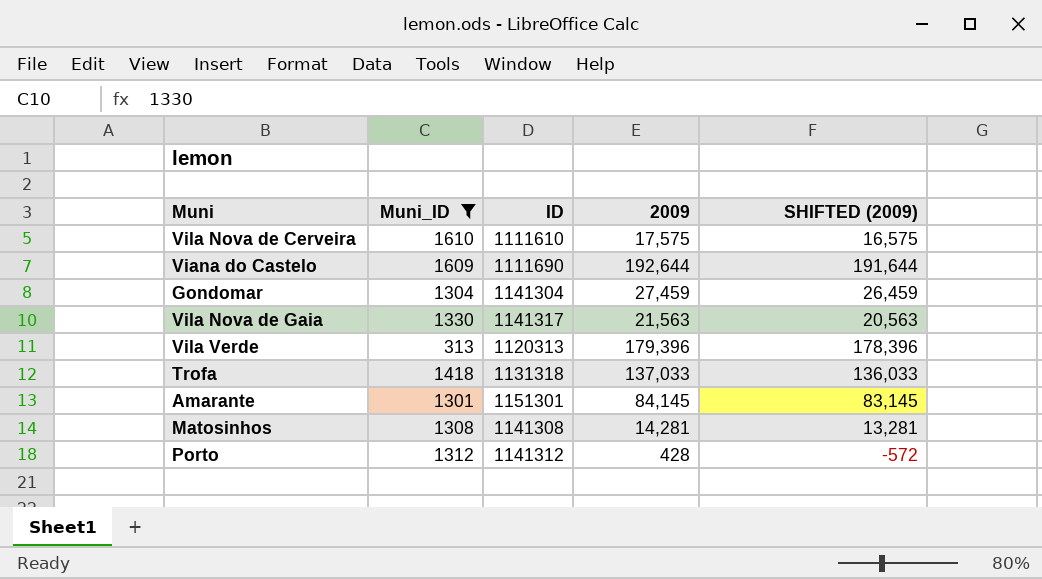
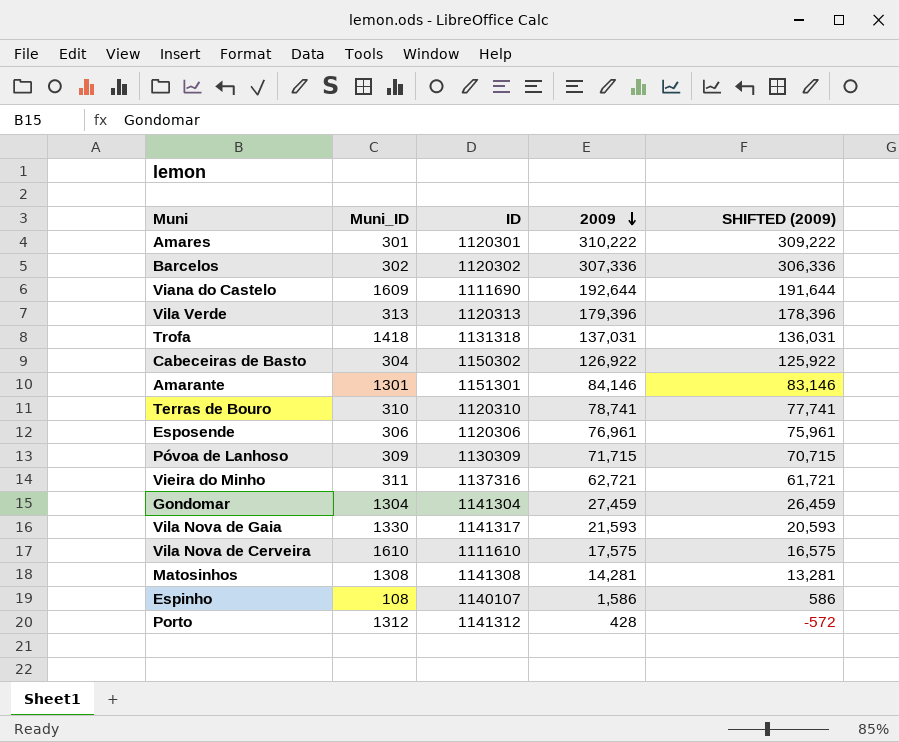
filter: Muni_ID >= 313 -> none
row order: none -> 2009 descending
Trofa | 2009: 137,033 -> 137,031
Trofa | SHIFTED (2009): 136,033 -> 136,031
Amarante | 2009: 84,145 -> 84,146
Amarante | SHIFTED (2009): 83,145 -> 83,146
Vila Nova de Gaia | 2009: 21,563 -> 21,593
Vila Nova de Gaia | SHIFTED (2009): 20,563 -> 20,593

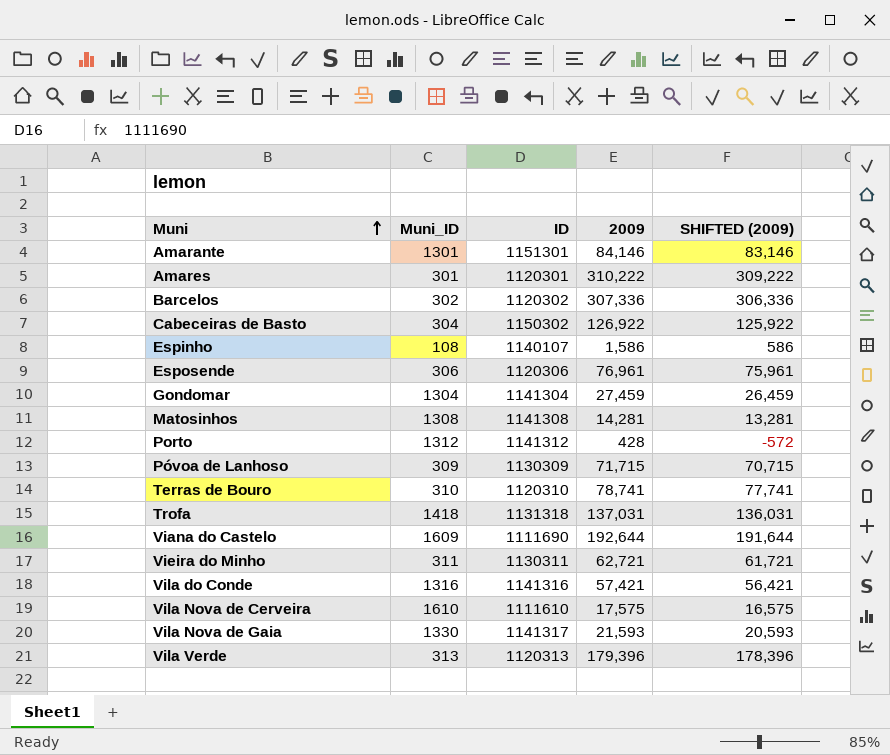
row order: 2009 descending -> Muni ascending
Vieira do Minho | ID: 1137316 -> 1130311
row Vila do Conde: none -> 1316 | 1141316 | 57,421 | 56,421

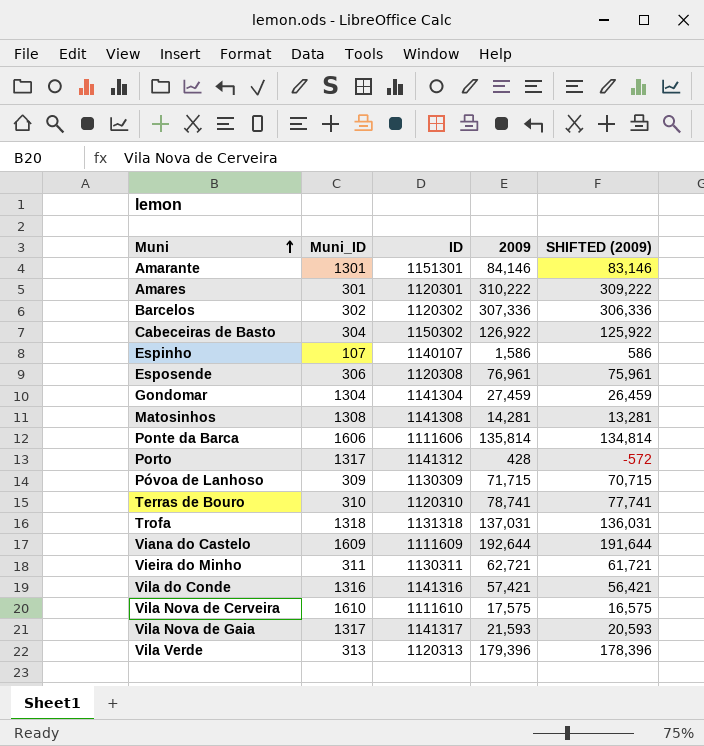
Espinho | Muni_ID: 108 -> 107
Esposende | ID: 1120306 -> 1120308
row Ponte da Barca: none -> 1606 | 1111606 | 135,814 | 134,814
Porto | Muni_ID: 1312 -> 1317
Trofa | Muni_ID: 1418 -> 1318
Viana do Castelo | ID: 1111690 -> 1111609
Vila Nova de Gaia | Muni_ID: 1330 -> 1317

